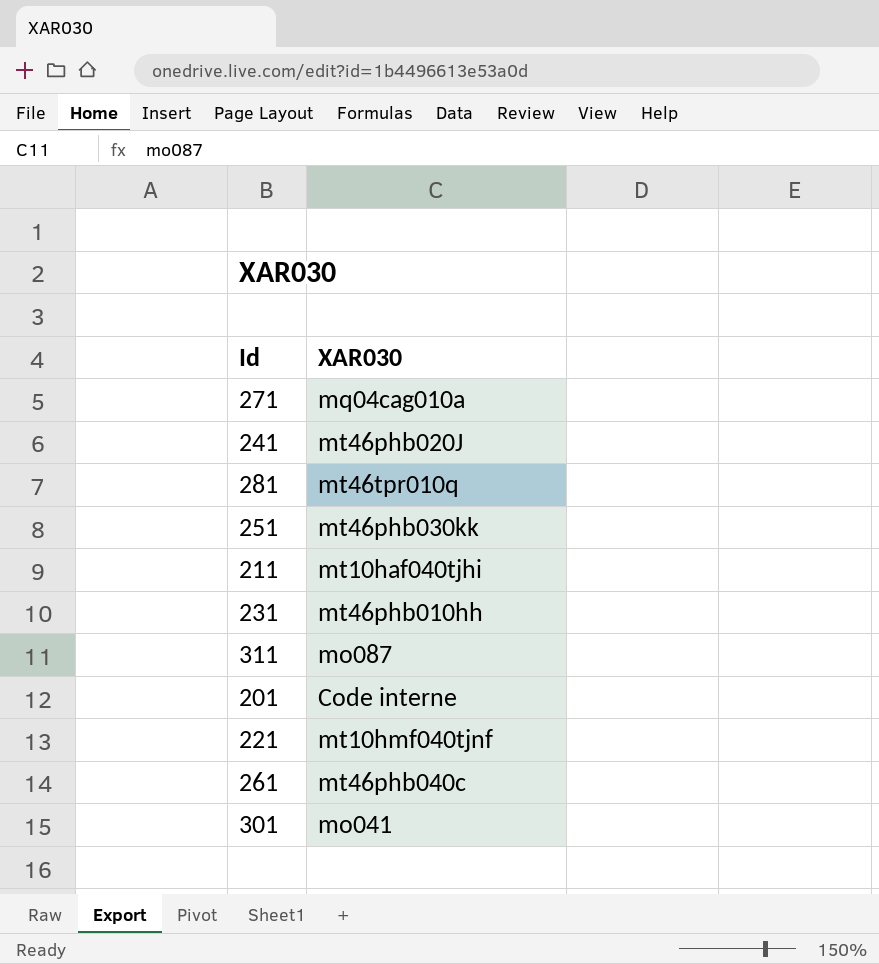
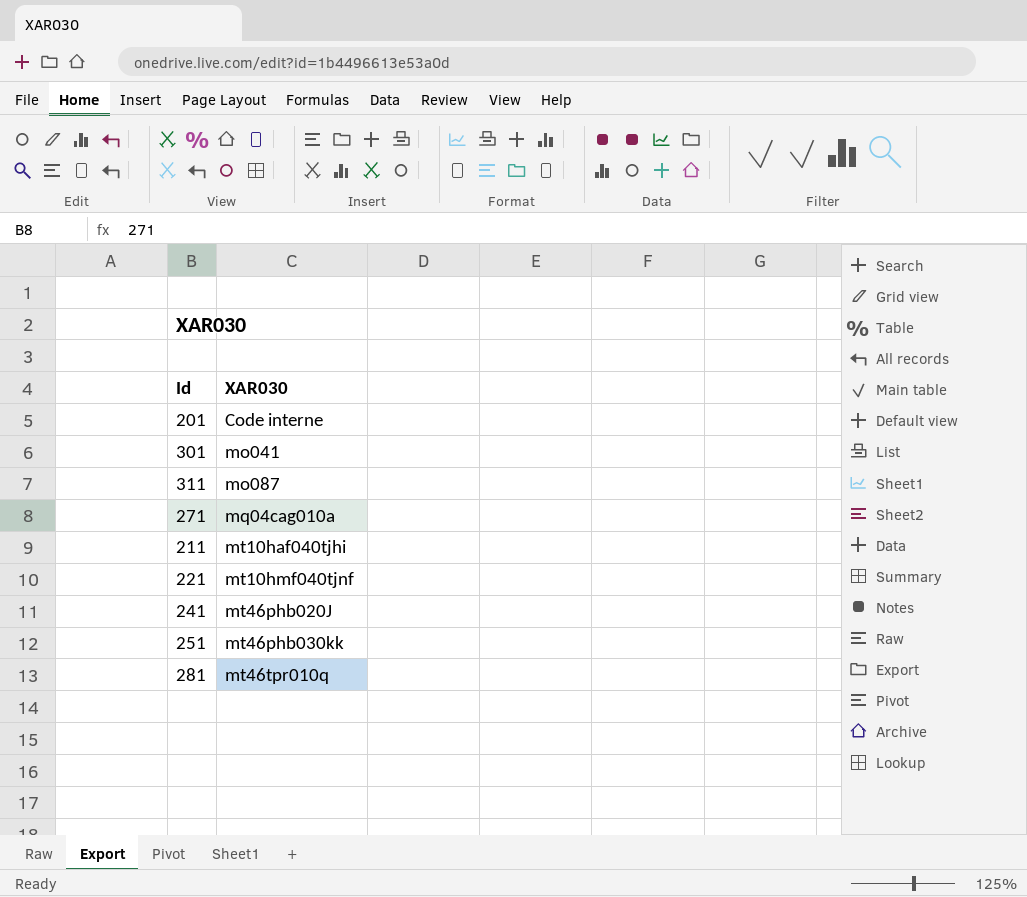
row order: none -> XAR030 ascending
row 231: mt46phb010hh -> none
row 261: mt46phb040c -> none

